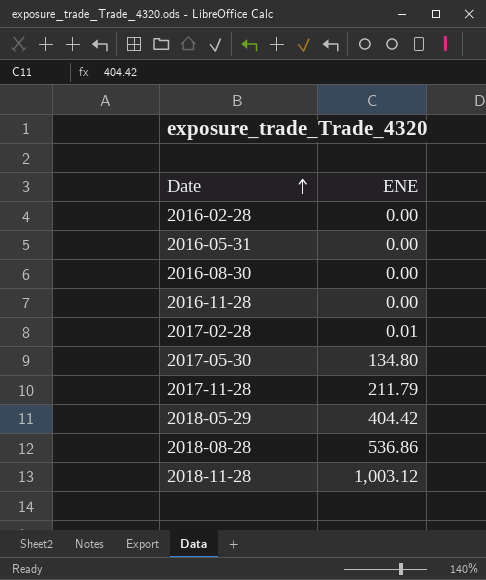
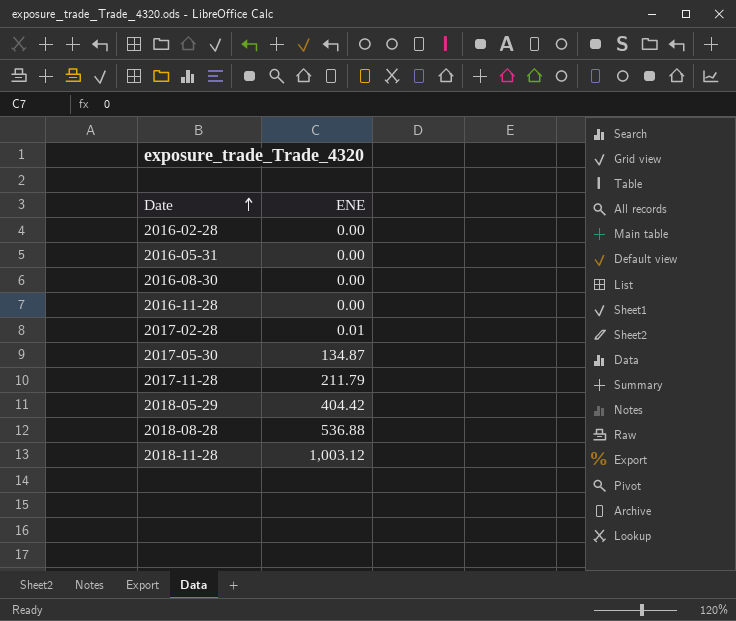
2017-05-30 | ENE: 134.80 -> 134.87
2018-08-28 | ENE: 536.86 -> 536.88

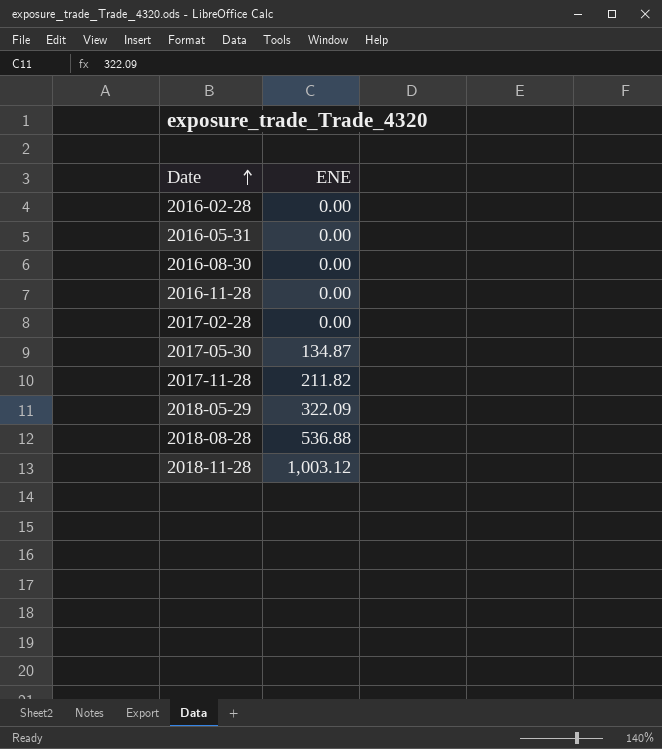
2017-02-28 | ENE: 0.01 -> 0.00
2017-11-28 | ENE: 211.79 -> 211.82
2018-05-29 | ENE: 404.42 -> 322.09

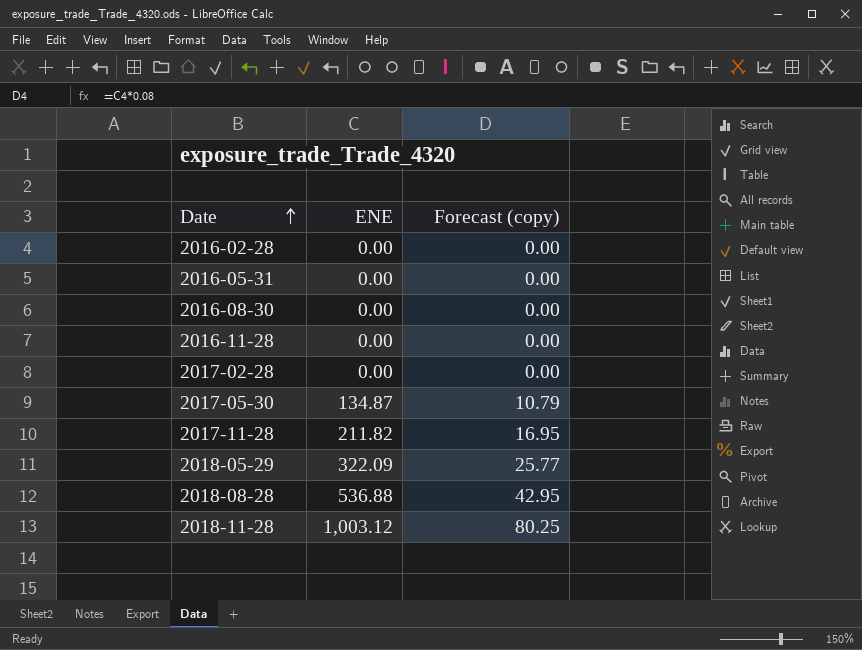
column Forecast (copy) | formula: none -> [ENE] * 0.08

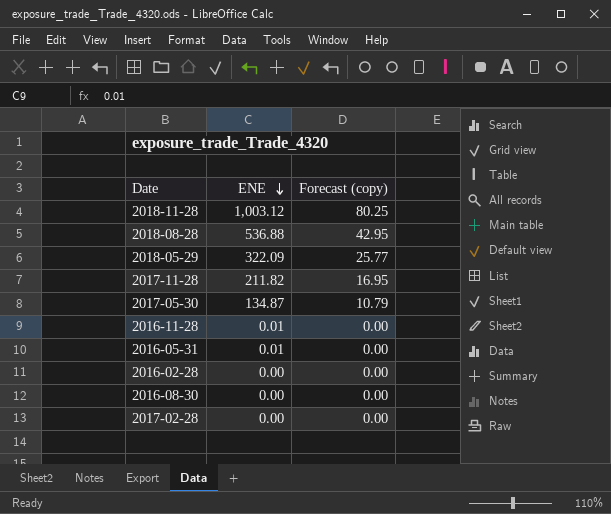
row order: Date ascending -> ENE descending
2016-11-28 | ENE: 0.00 -> 0.01
2016-05-31 | ENE: 0.00 -> 0.01

